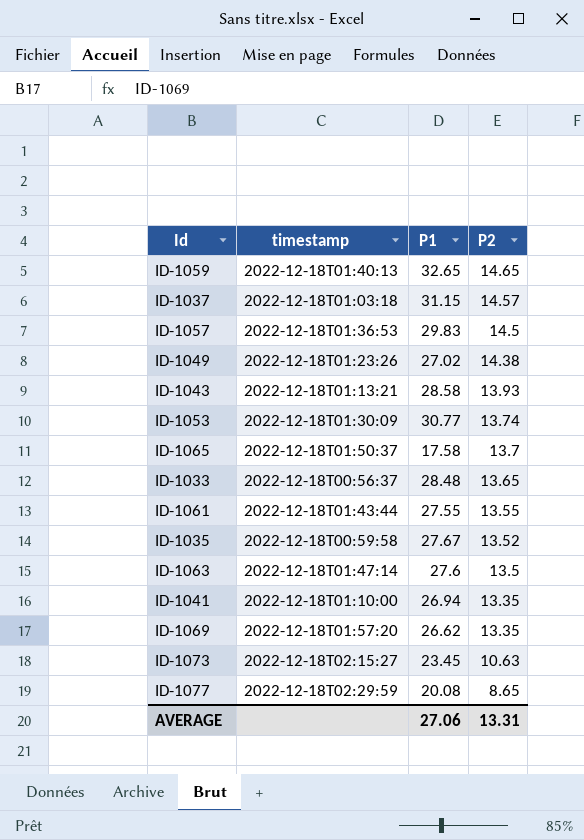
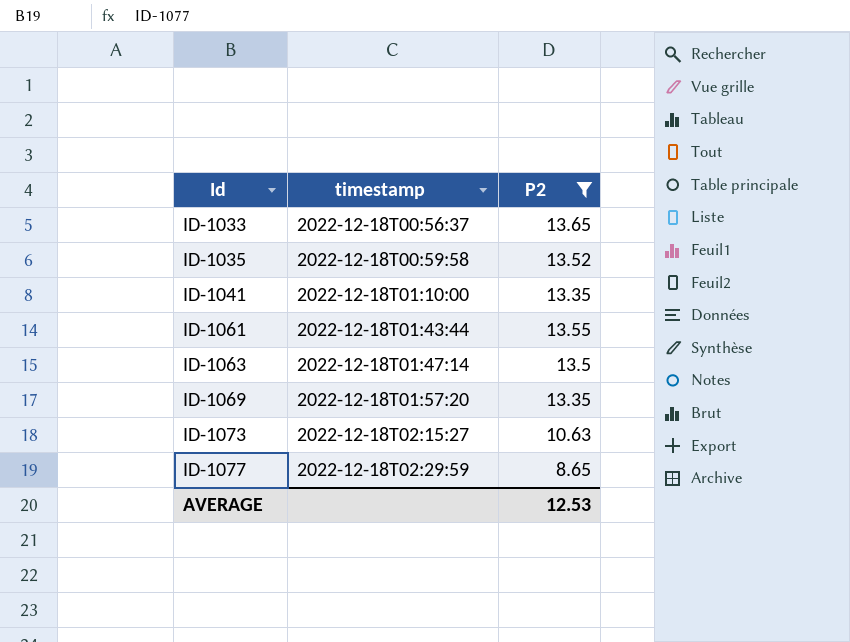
filter: none -> P2 <= 13.65
row order: P2 descending -> Id ascending
column P1 | position: 3 -> none
AVERAGE | P2: 13.31 -> 12.53

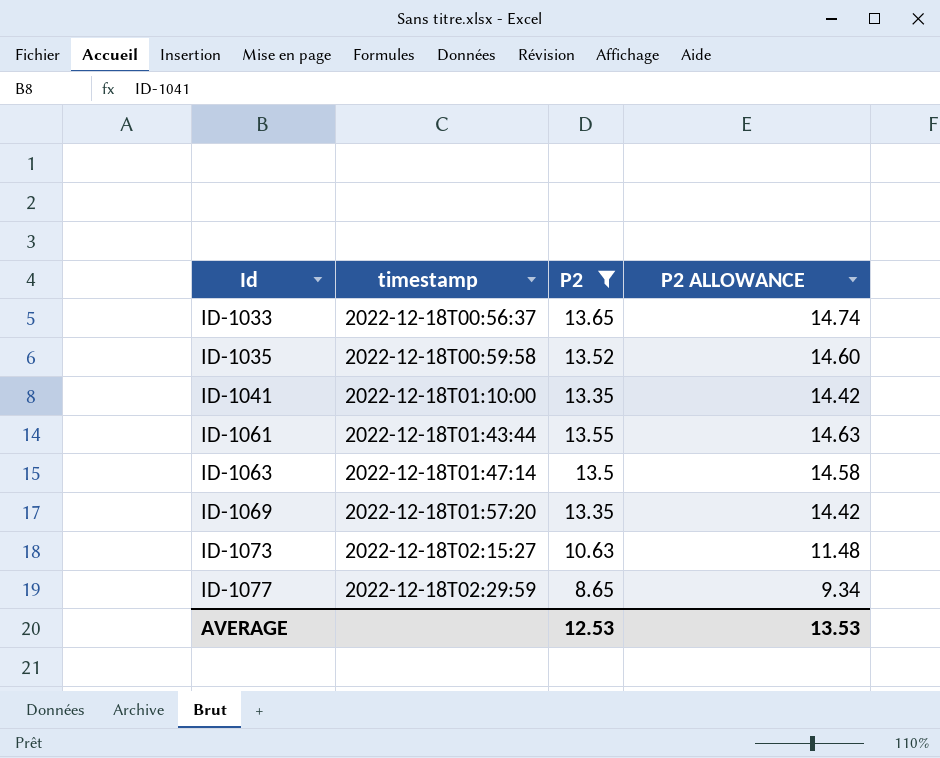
column P2 ALLOWANCE | formula: none -> [P2] * 1.08

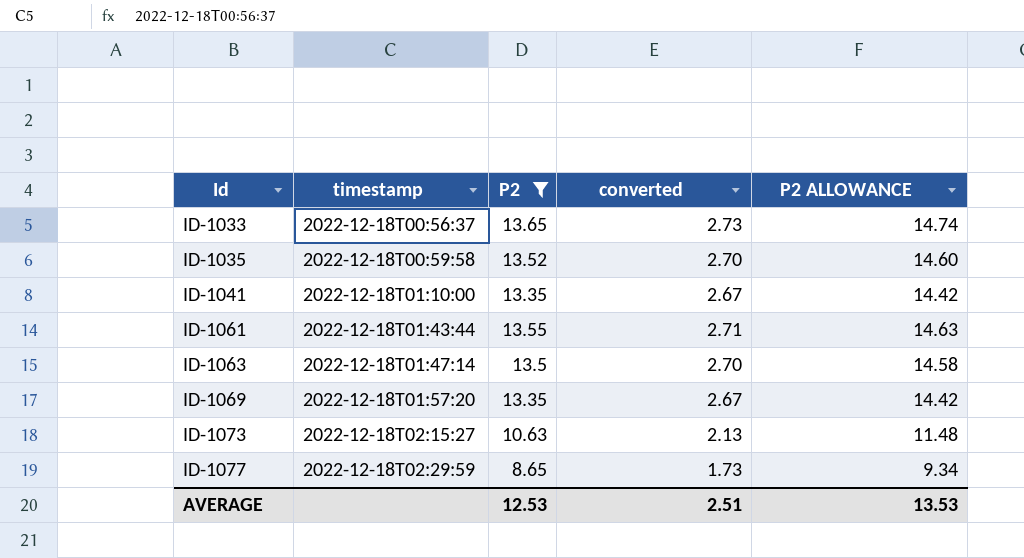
column converted | formula: none -> [P2] * 0.2

